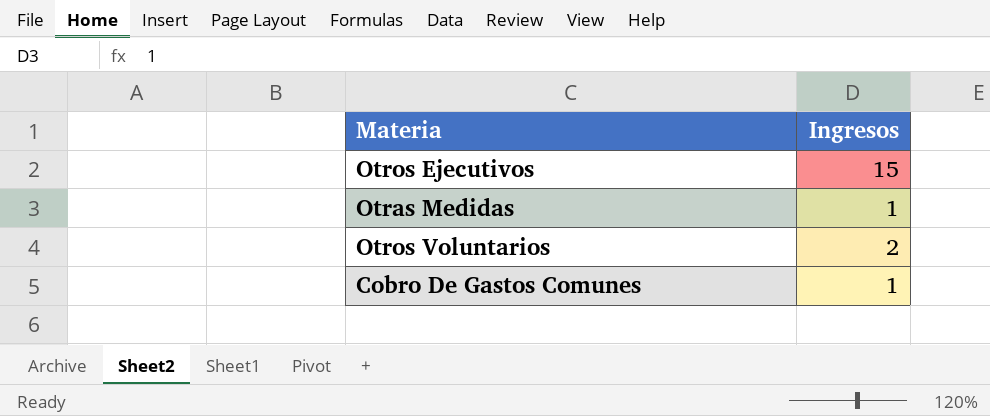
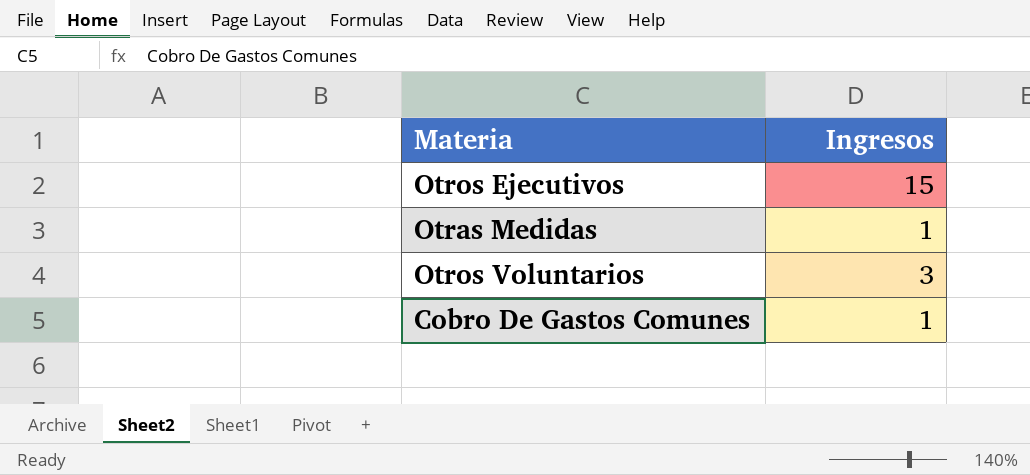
Otros Voluntarios | Ingresos: 2 -> 3

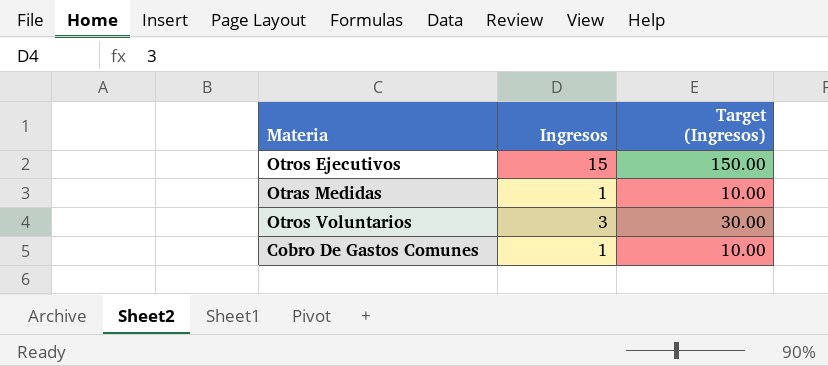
column Target (Ingresos) | formula: none -> [Ingresos] * 10

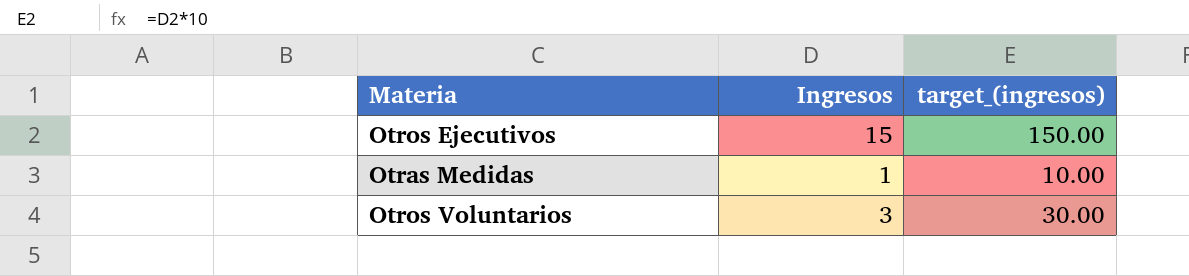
column name: Target (Ingresos) -> target_(ingresos)
row Cobro De Gastos Comunes: 1 | 10.00 -> none

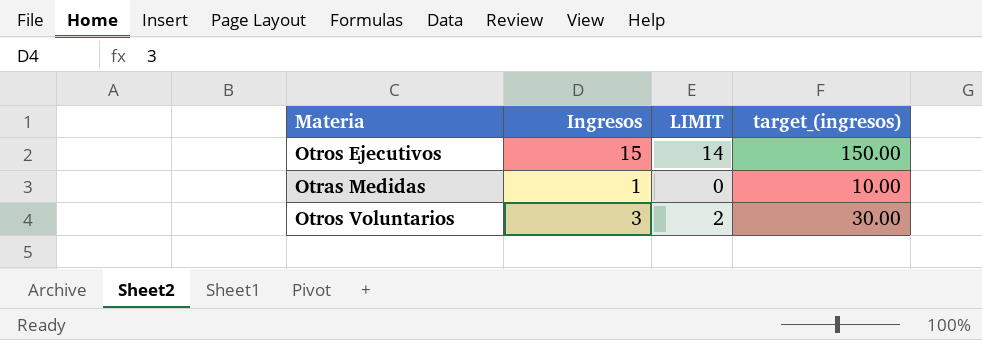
column LIMIT | formula: none -> [Ingresos] - 1

